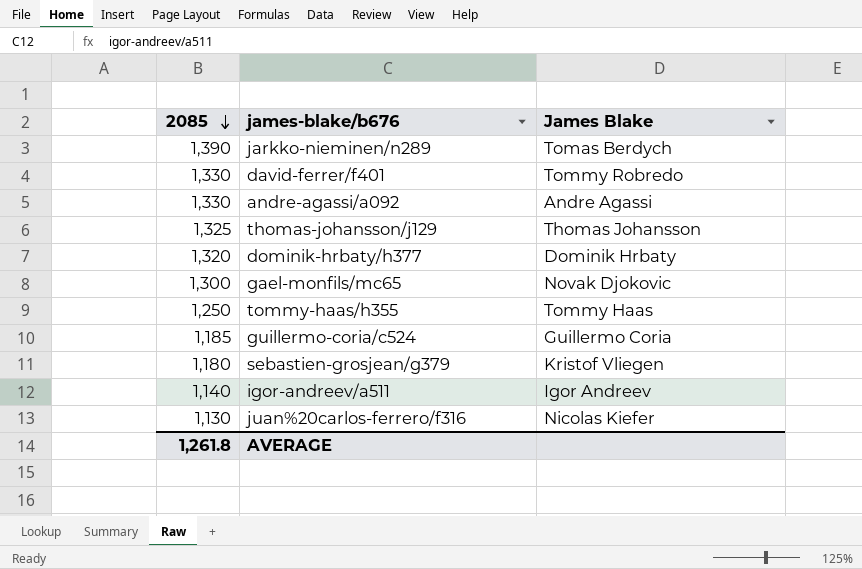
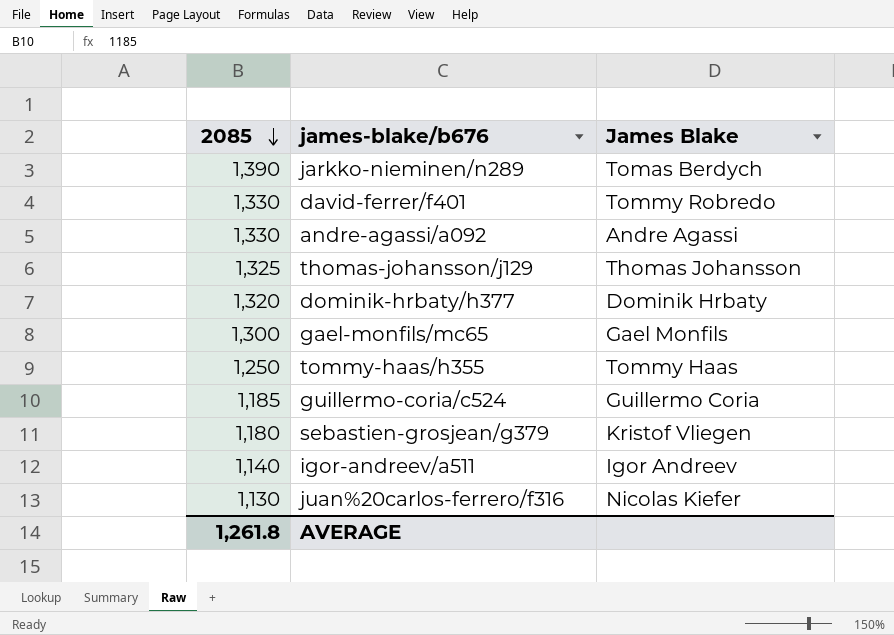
gael-monfils/mc65 | James Blake: Novak Djokovic -> Gael Monfils

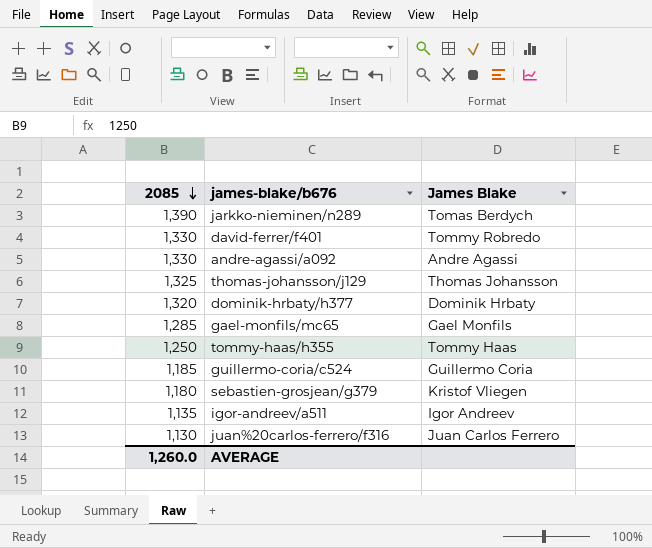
gael-monfils/mc65 | 2085: 1,300 -> 1,285
igor-andreev/a511 | 2085: 1,140 -> 1,135
juan%20carlos-ferrero/f316 | James Blake: Nicolas Kiefer -> Juan Carlos Ferrero
AVERAGE | 2085: 1,261.8 -> 1,260.0

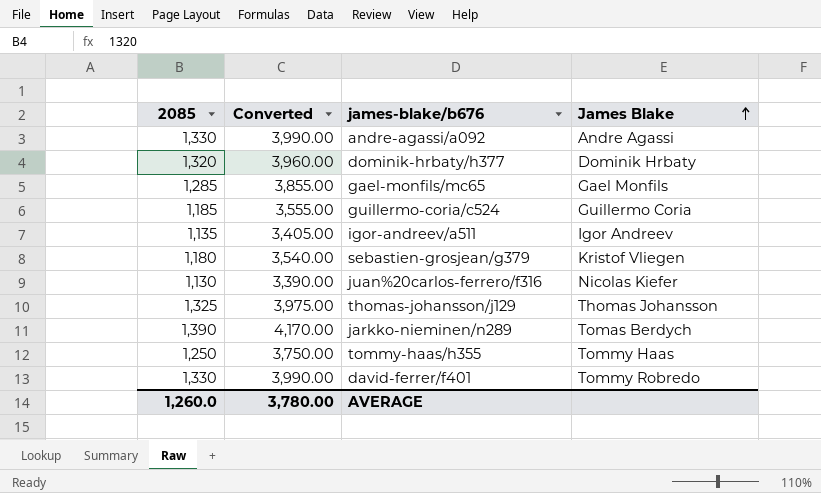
row order: 2085 descending -> James Blake ascending
column Converted | formula: none -> [2085] * 3
juan%20carlos-ferrero/f316 | James Blake: Juan Carlos Ferrero -> Nicolas Kiefer

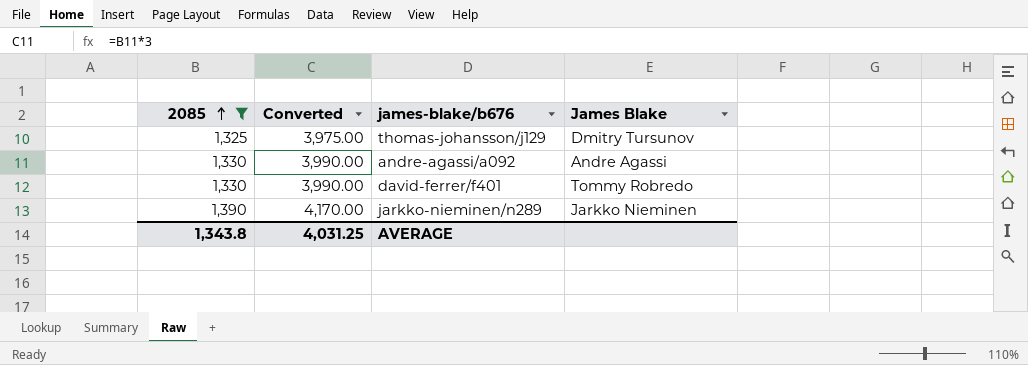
filter: none -> 2085 >= 1,325
row order: James Blake ascending -> 2085 ascending
thomas-johansson/j129 | James Blake: Thomas Johansson -> Dmitry Tursunov
jarkko-nieminen/n289 | James Blake: Tomas Berdych -> Jarkko Nieminen
AVERAGE | 2085: 1,260.0 -> 1,343.8
AVERAGE | Converted: 3,780.00 -> 4,031.25

